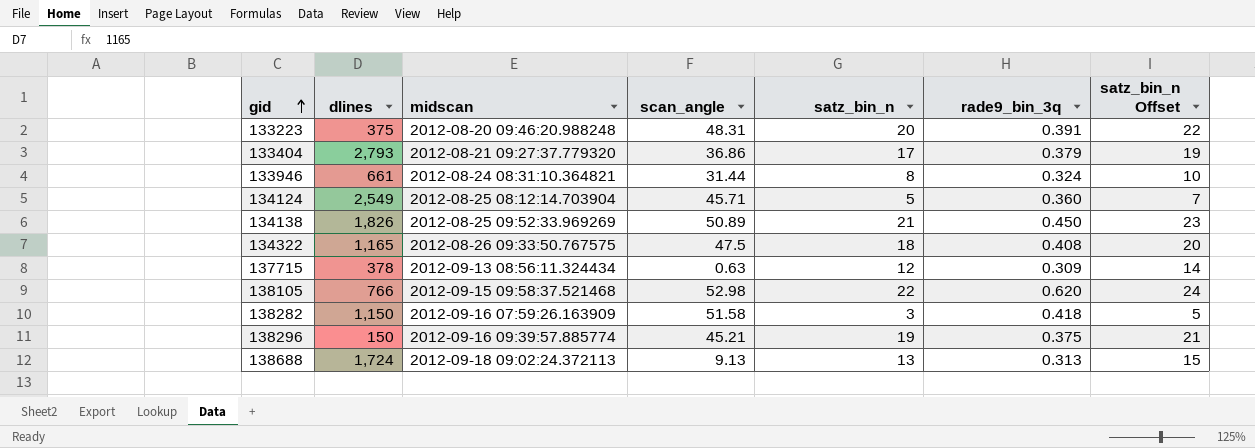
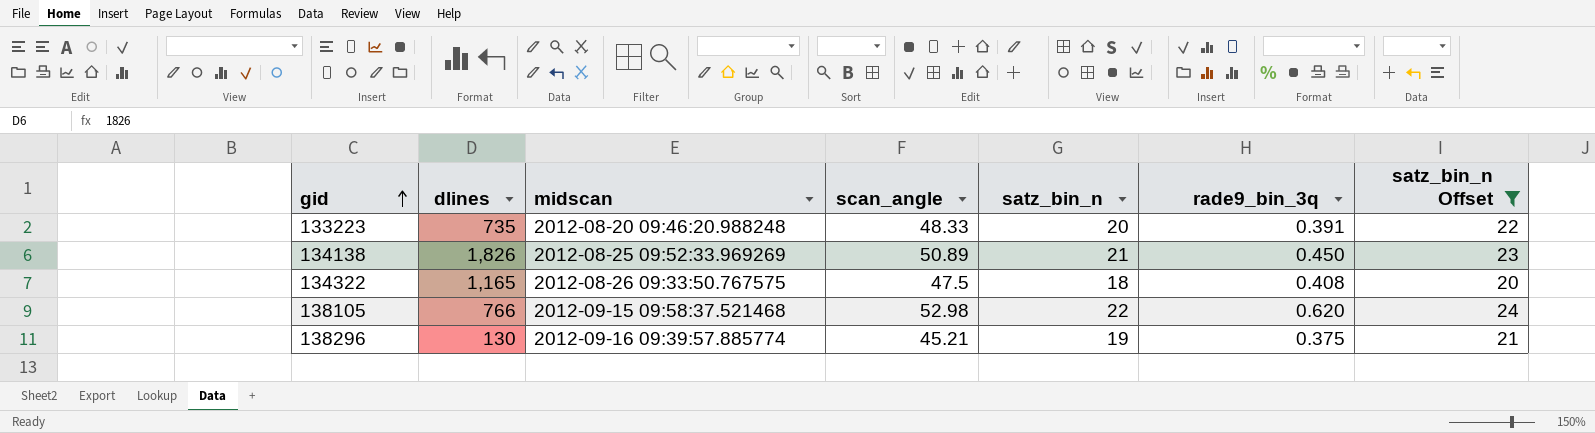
filter: none -> satz_bin_n Offset >= 20
133223 | dlines: 375 -> 735
133223 | scan_angle: 48.31 -> 48.33
138296 | dlines: 150 -> 130

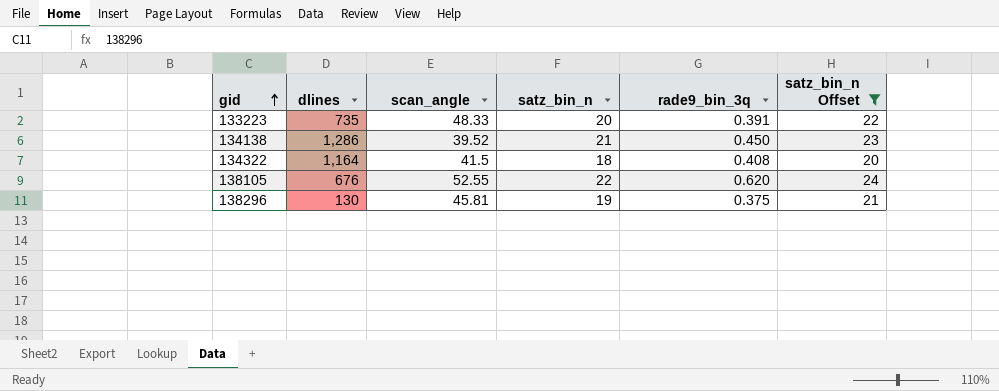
column midscan | position: 3 -> none
134138 | dlines: 1,826 -> 1,286
134138 | scan_angle: 50.89 -> 39.52
134322 | dlines: 1,165 -> 1,164
134322 | scan_angle: 47.5 -> 41.5
138105 | dlines: 766 -> 676
138105 | scan_angle: 52.98 -> 52.55
138296 | scan_angle: 45.21 -> 45.81

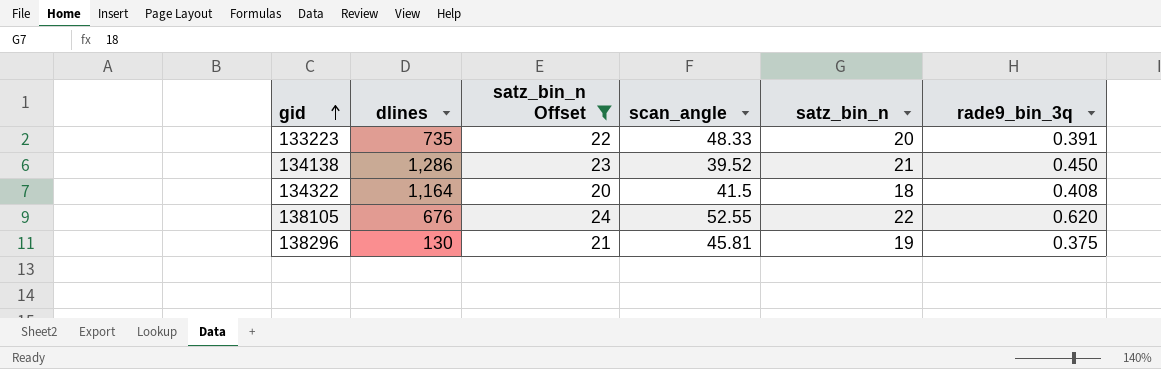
column satz_bin_n Offset | position: 6 -> 3

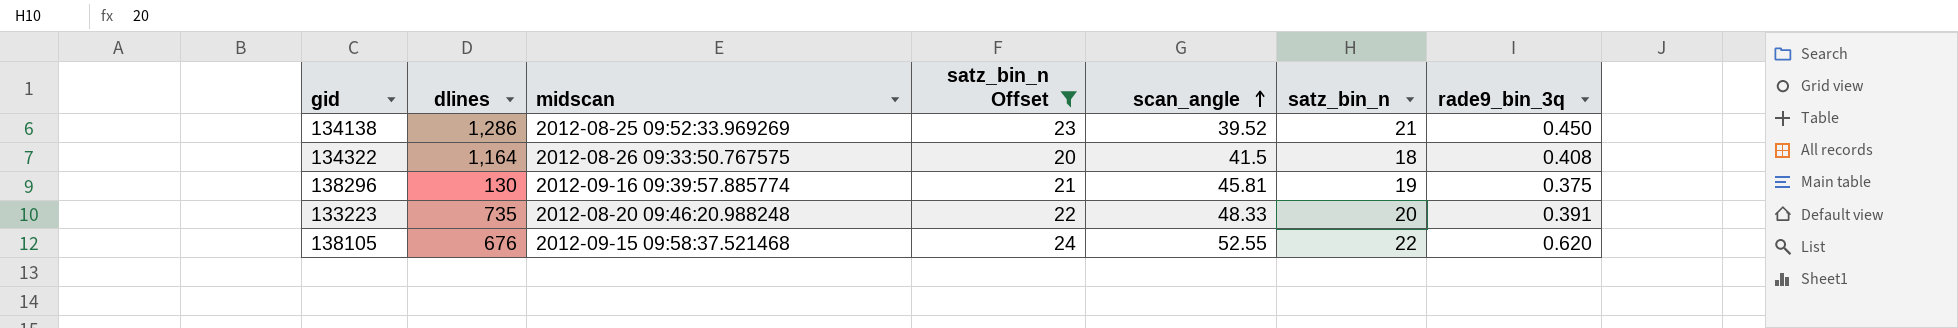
row order: gid ascending -> scan_angle ascending
column midscan | position: none -> 3

